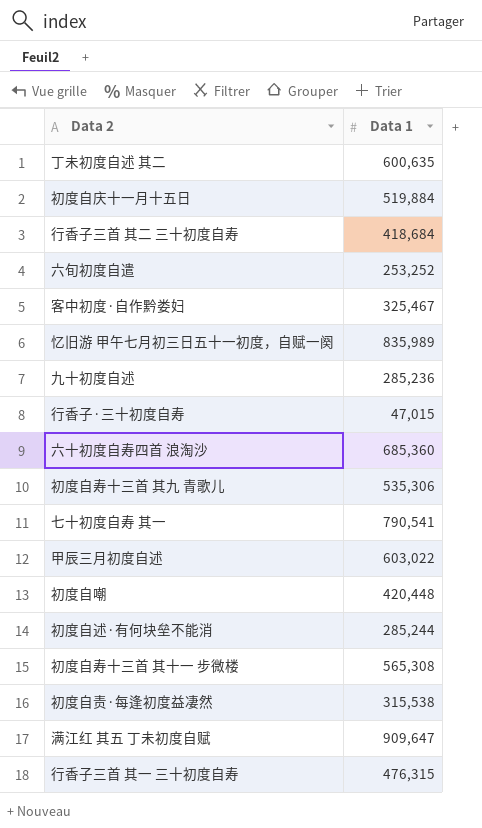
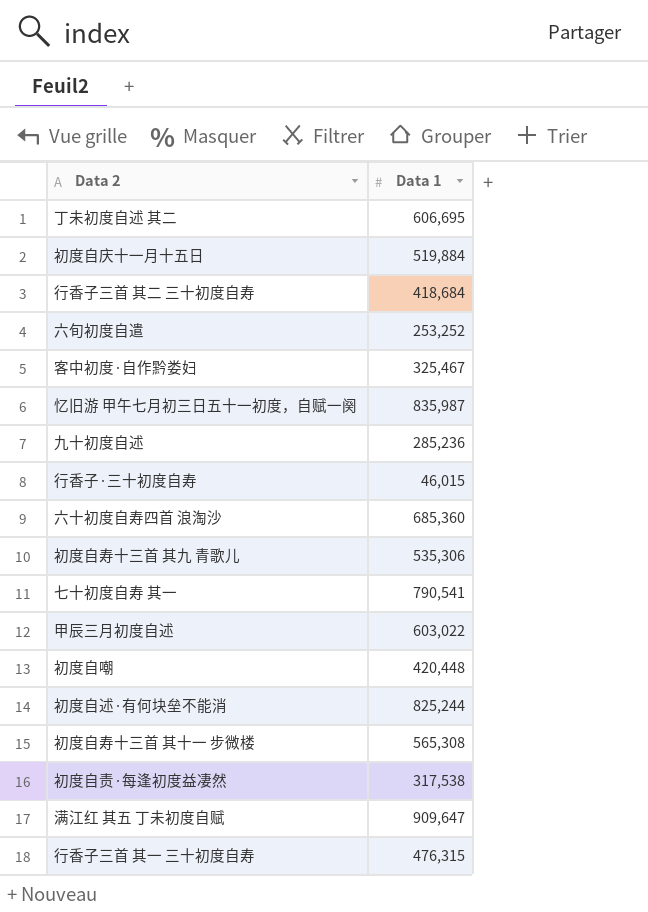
丁未初度自述 其二 | Data 1: 600,635 -> 606,695
忆旧游 甲午七月初三日五十一初度，自赋一阕 | Data 1: 835,989 -> 835,987
行香子·三十初度自寿 | Data 1: 47,015 -> 46,015
初度自述·有何块垒不能消 | Data 1: 285,244 -> 825,244
初度自责·每逢初度益凄然 | Data 1: 315,538 -> 317,538

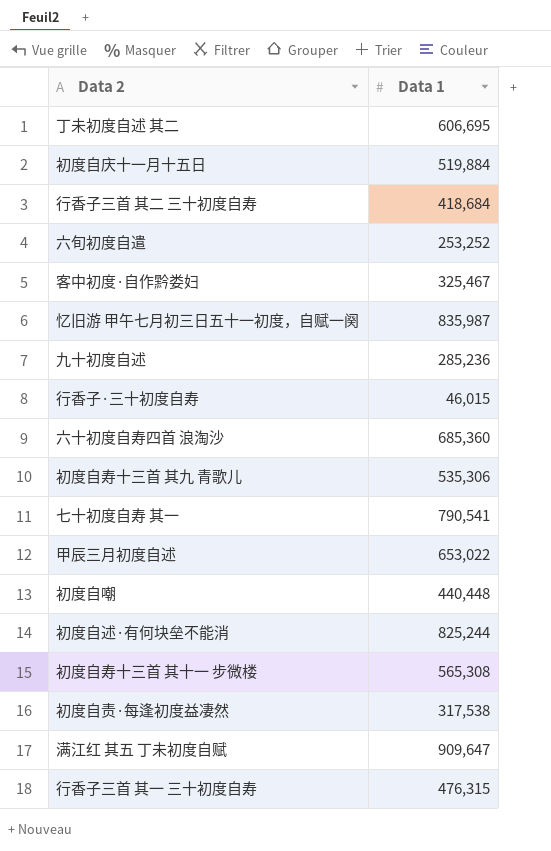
甲辰三月初度自述 | Data 1: 603,022 -> 653,022
初度自嘲 | Data 1: 420,448 -> 440,448

